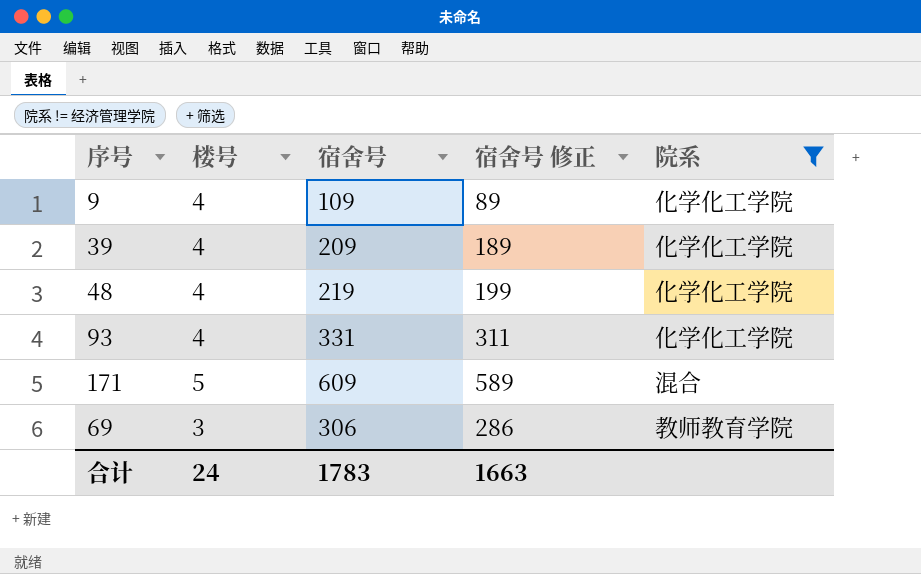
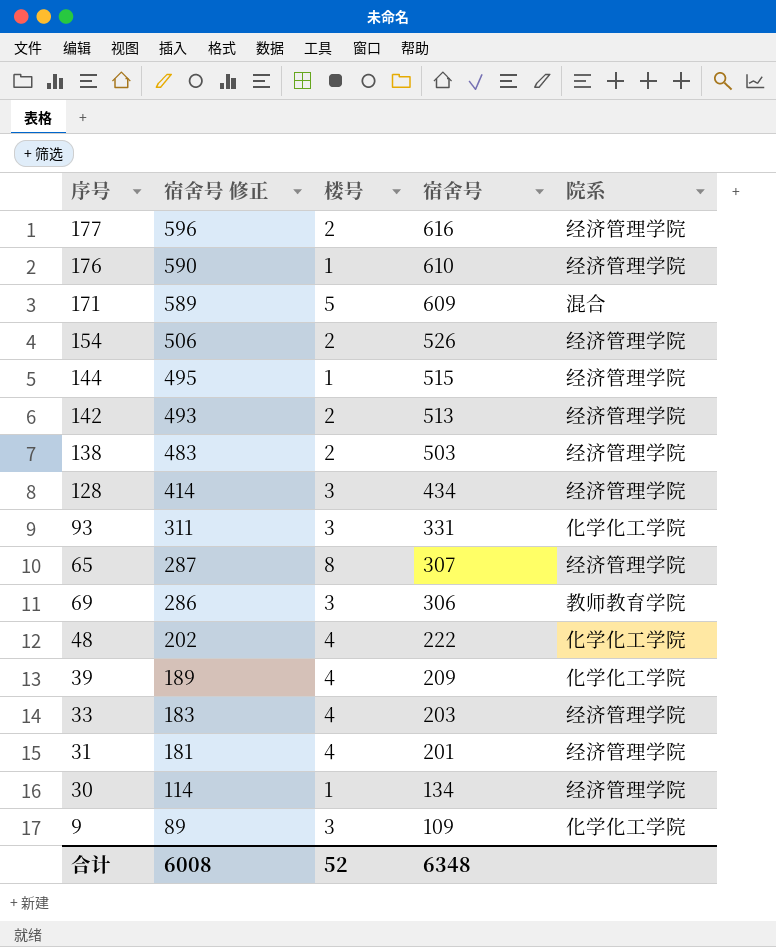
filter: 院系 != 经济管理学院 -> none
row order: none -> 宿舍号 修正 descending
column 宿舍号 修正 | position: 4 -> 2
93 | 楼号: 4 -> 3
48 | 宿舍号 修正: 199 -> 202
48 | 宿舍号: 219 -> 222
9 | 楼号: 4 -> 3
合计 | 宿舍号 修正: 1663 -> 6008
合计 | 楼号: 24 -> 52
合计 | 宿舍号: 1783 -> 6348

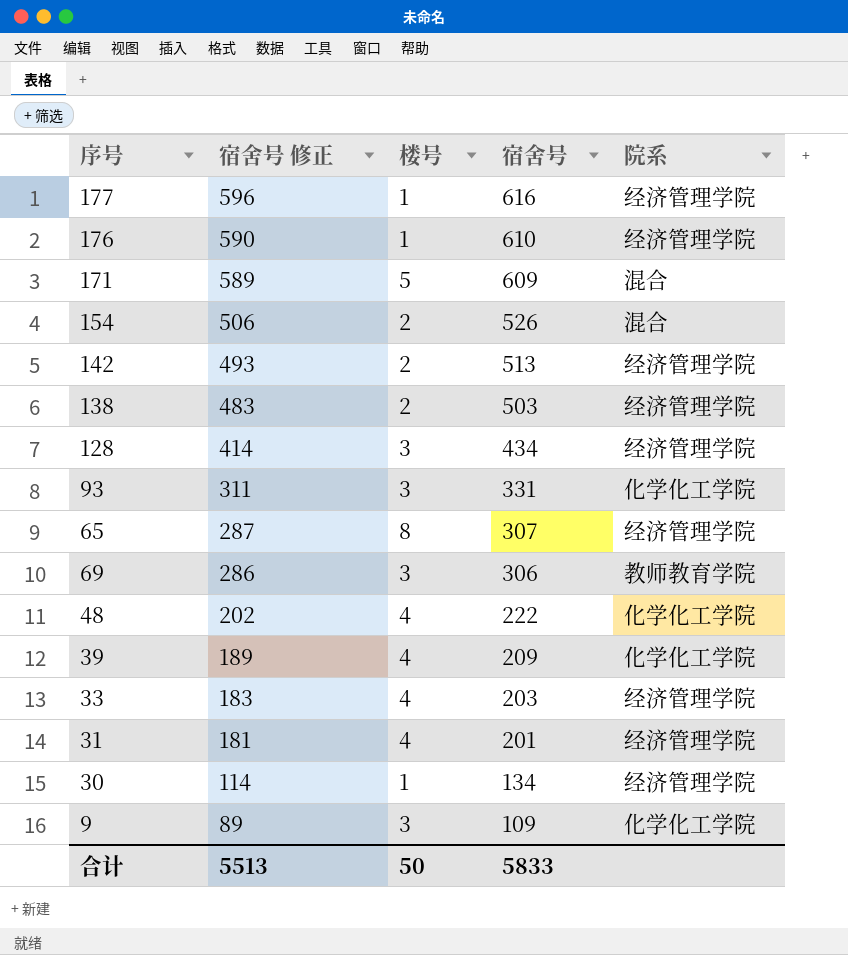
row 144: 495 | 1 | 515 | 经济管理学院 -> none
177 | 楼号: 2 -> 1
154 | 院系: 经济管理学院 -> 混合
合计 | 宿舍号 修正: 6008 -> 5513
合计 | 楼号: 52 -> 50
合计 | 宿舍号: 6348 -> 5833

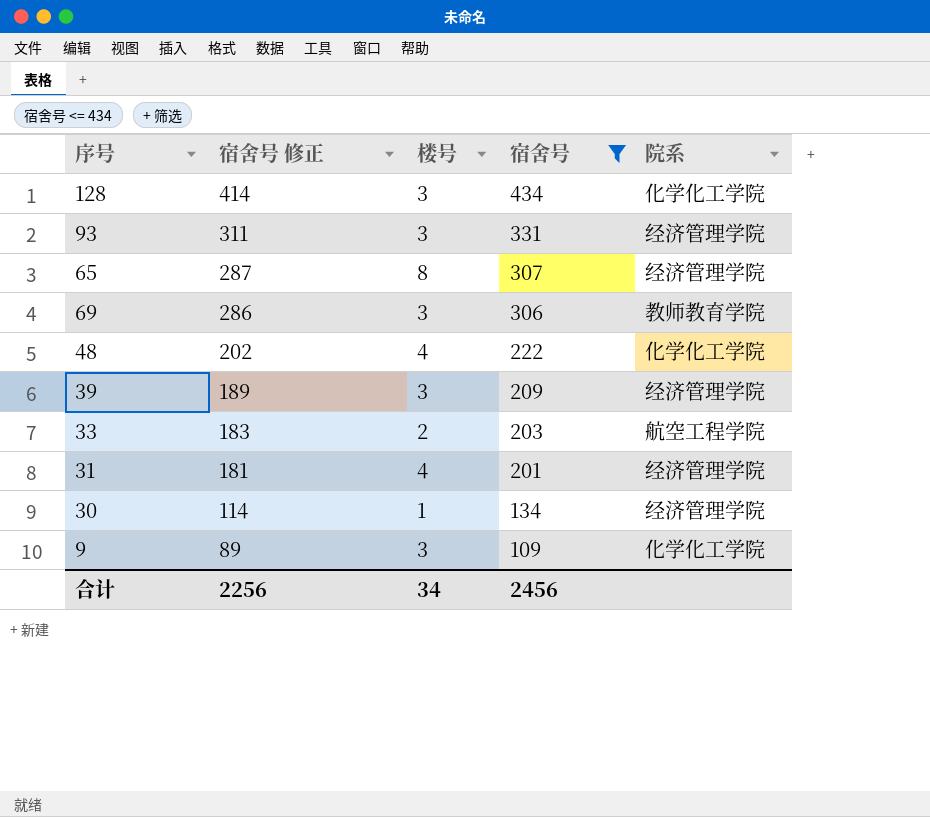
filter: none -> 宿舍号 <= 434
128 | 院系: 经济管理学院 -> 化学化工学院
93 | 院系: 化学化工学院 -> 经济管理学院
39 | 楼号: 4 -> 3
39 | 院系: 化学化工学院 -> 经济管理学院
33 | 楼号: 4 -> 2
33 | 院系: 经济管理学院 -> 航空工程学院
合计 | 宿舍号 修正: 5513 -> 2256
合计 | 楼号: 50 -> 34
合计 | 宿舍号: 5833 -> 2456

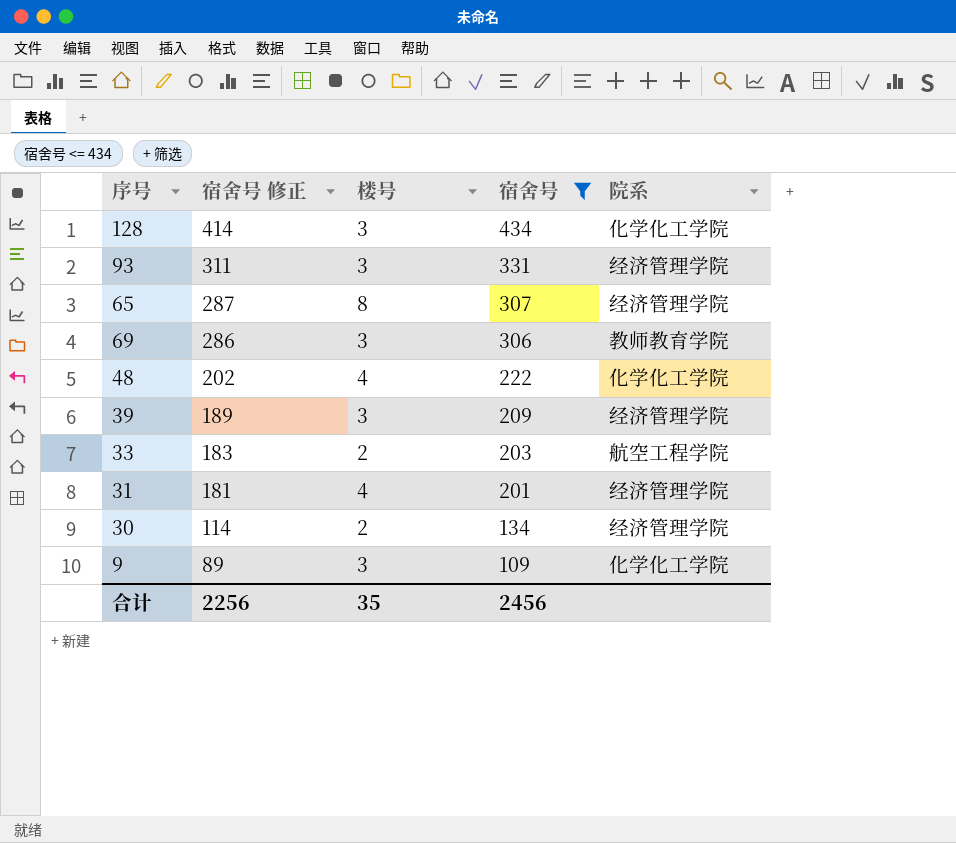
30 | 楼号: 1 -> 2
合计 | 楼号: 34 -> 35

